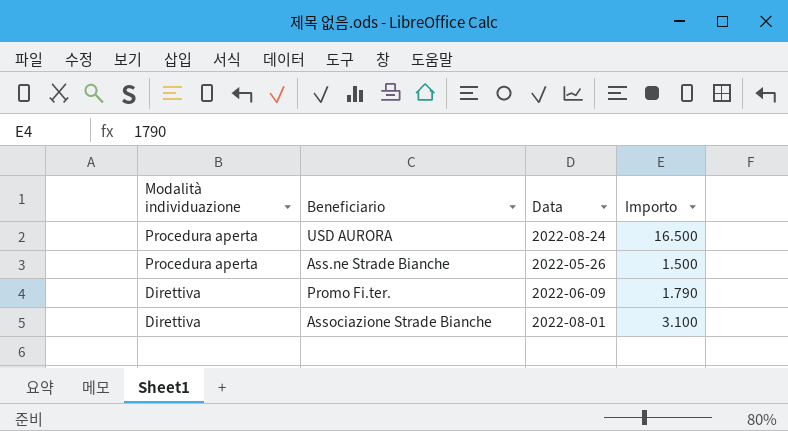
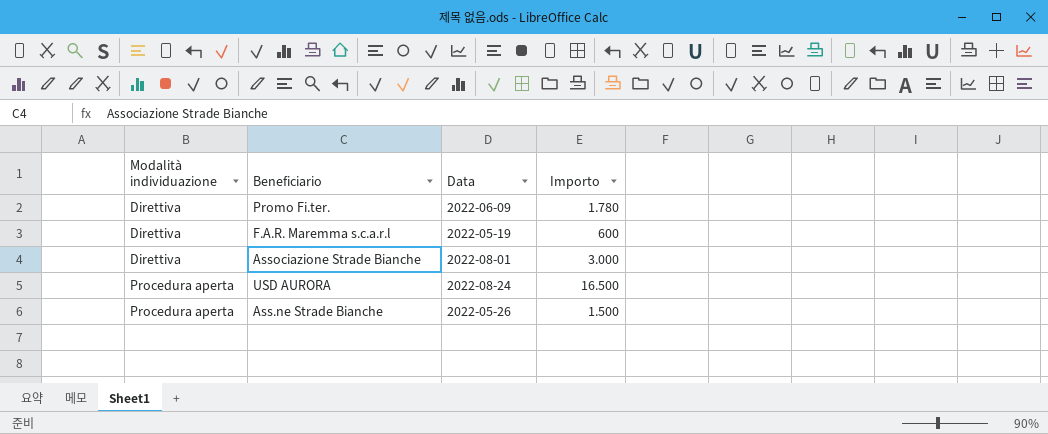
row order: Modalità individuazione descending -> Modalità individuazione ascending
Promo Fi.ter. | Importo: 1.790 -> 1.780
row F.A.R. Maremma s.c.a.r.l: none -> Direttiva | 2022-05-19 | 600
Associazione Strade Bianche | Importo: 3.100 -> 3.000

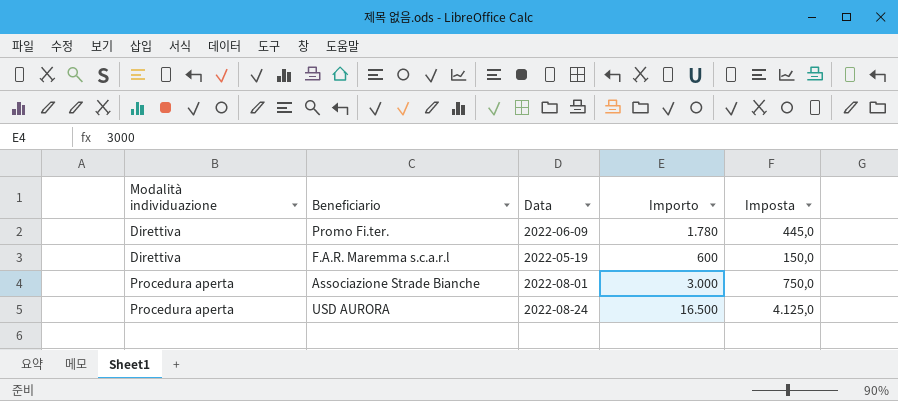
column Imposta | formula: none -> [Importo] * 0,25
row Ass.ne Strade Bianche: Procedura aperta | 2022-05-26 | 1.500 -> none
Associazione Strade Bianche | Modalità individuazione: Direttiva -> Procedura aperta

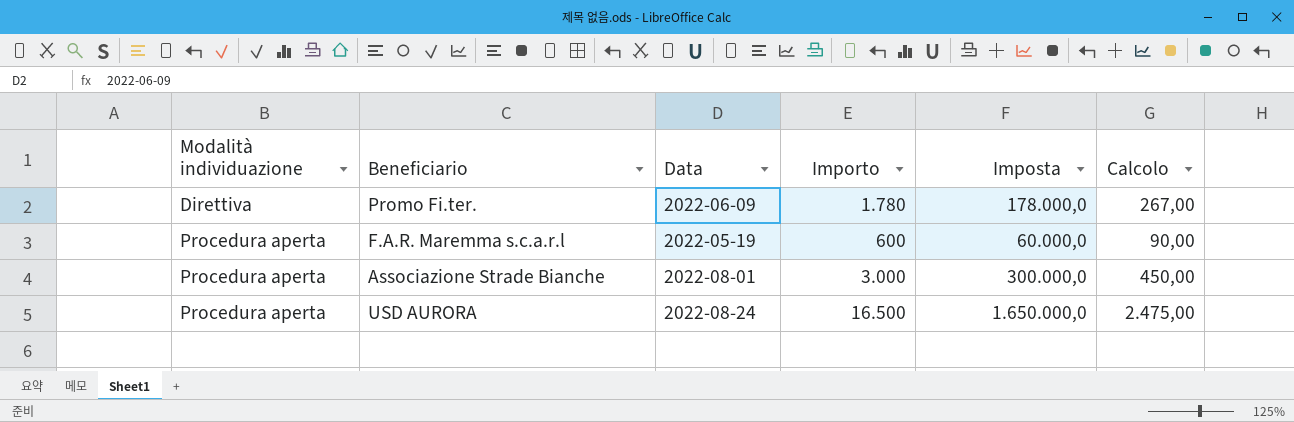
column Imposta | formula: [Importo] * 0,25 -> [Importo] * 100
column Calcolo | formula: none -> [Importo] * 0,15
F.A.R. Maremma s.c.a.r.l | Modalità individuazione: Direttiva -> Procedura aperta

